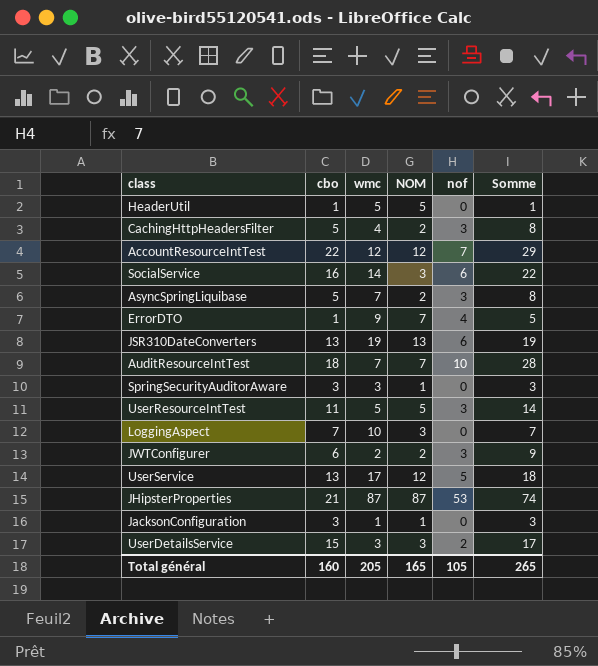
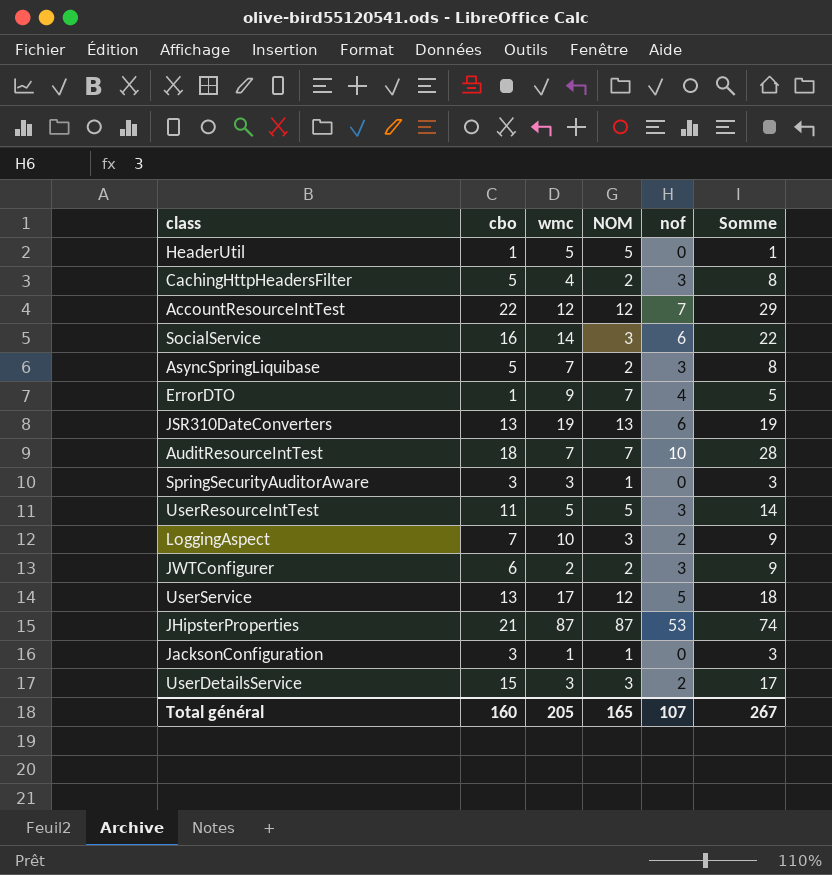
LoggingAspect | nof: 0 -> 2
LoggingAspect | Somme: 7 -> 9
Total général | nof: 105 -> 107
Total général | Somme: 265 -> 267

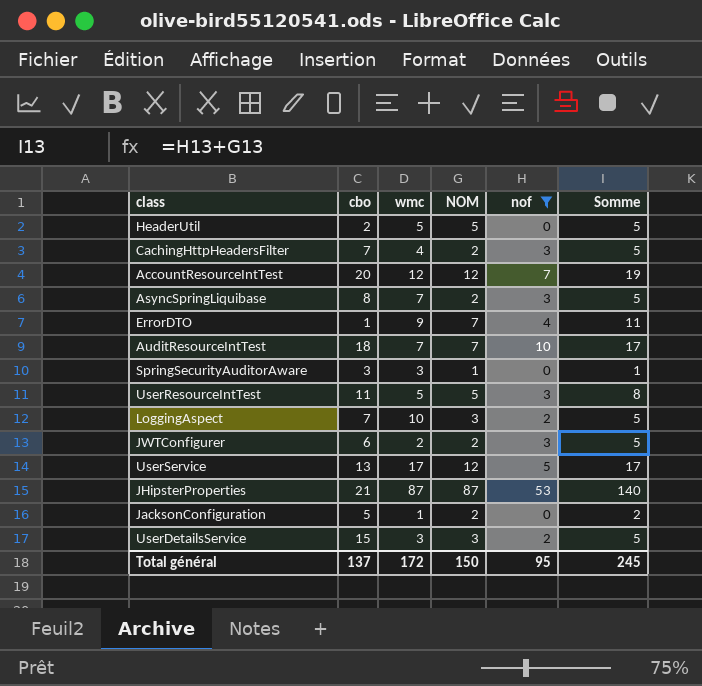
filter: none -> nof != 6
column Somme | formula: [cbo] + [nof] -> [NOM] + [nof]
HeaderUtil | cbo: 1 -> 2
CachingHttpHeadersFilter | cbo: 5 -> 7
AccountResourceIntTest | cbo: 22 -> 20
AsyncSpringLiquibase | cbo: 5 -> 8
JacksonConfiguration | cbo: 3 -> 5
JacksonConfiguration | NOM: 1 -> 2
Total général | cbo: 160 -> 137
Total général | wmc: 205 -> 172
Total général | NOM: 165 -> 150
Total général | nof: 107 -> 95
Total général | Somme: 267 -> 245

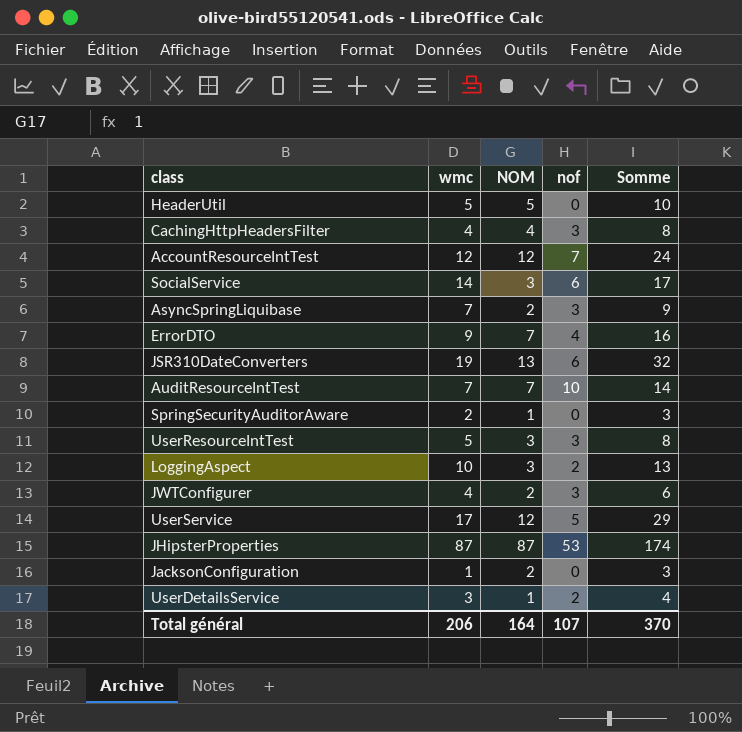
filter: nof != 6 -> none
column cbo | position: 2 -> none
column Somme | formula: [NOM] + [nof] -> [wmc] + [NOM]
CachingHttpHeadersFilter | NOM: 2 -> 4
SpringSecurityAuditorAware | wmc: 3 -> 2
UserResourceIntTest | NOM: 5 -> 3
JWTConfigurer | wmc: 2 -> 4
UserDetailsService | NOM: 3 -> 1
Total général | wmc: 172 -> 206
Total général | NOM: 150 -> 164
Total général | nof: 95 -> 107
Total général | Somme: 245 -> 370

